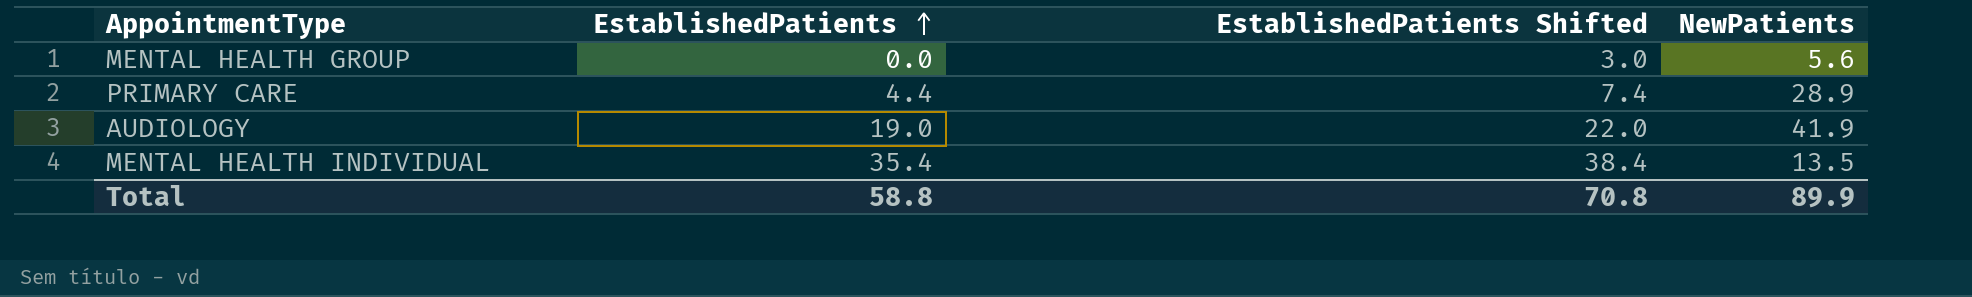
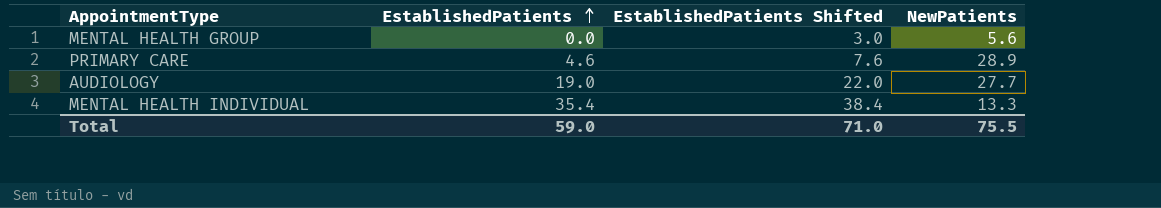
PRIMARY CARE | EstablishedPatients: 4.4 -> 4.6
PRIMARY CARE | EstablishedPatients Shifted: 7.4 -> 7.6
AUDIOLOGY | NewPatients: 41.9 -> 27.7
MENTAL HEALTH INDIVIDUAL | NewPatients: 13.5 -> 13.3
Total | EstablishedPatients: 58.8 -> 59.0
Total | EstablishedPatients Shifted: 70.8 -> 71.0
Total | NewPatients: 89.9 -> 75.5

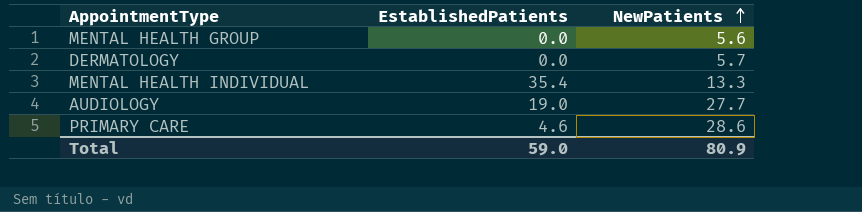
row order: EstablishedPatients ascending -> NewPatients ascending
column EstablishedPatients Shifted | formula: [EstablishedPatients] + 3 -> none
row DERMATOLOGY: none -> 0.0 | 5.7
PRIMARY CARE | NewPatients: 28.9 -> 28.6
Total | NewPatients: 75.5 -> 80.9

